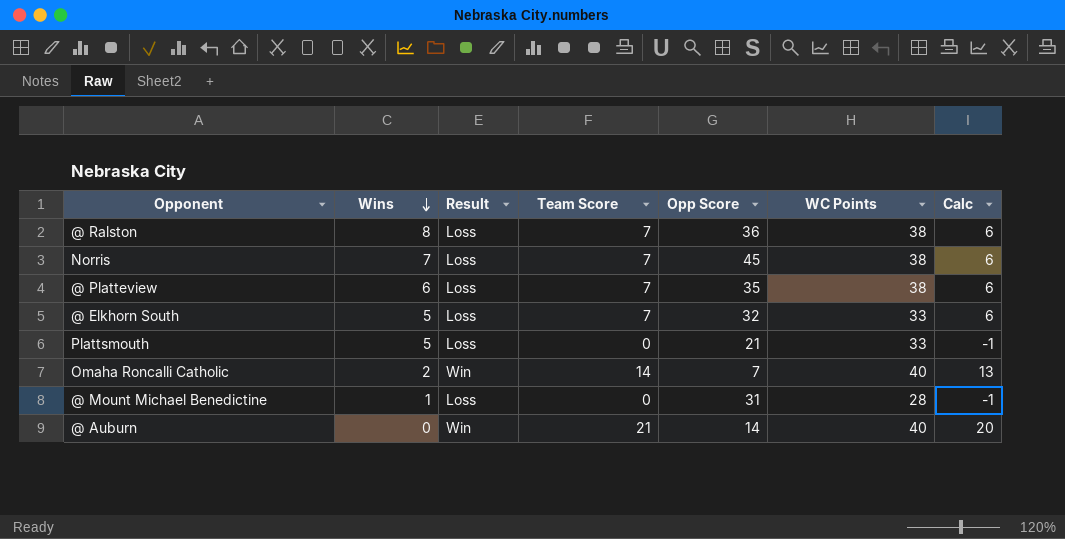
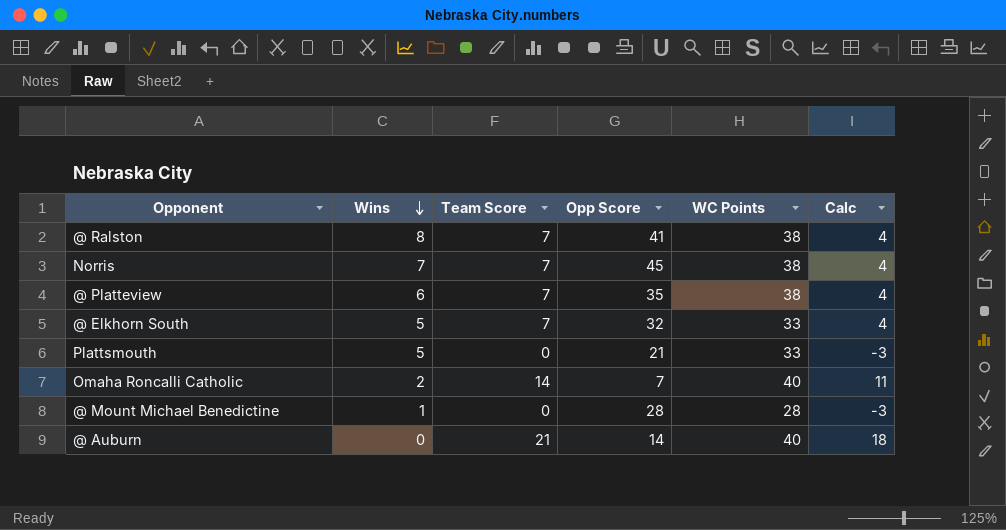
column Result | position: 3 -> none
column Calc | formula: [Team Score] - 1 -> [Team Score] - 3
@ Ralston | Opp Score: 36 -> 41
@ Mount Michael Benedictine | Opp Score: 31 -> 28

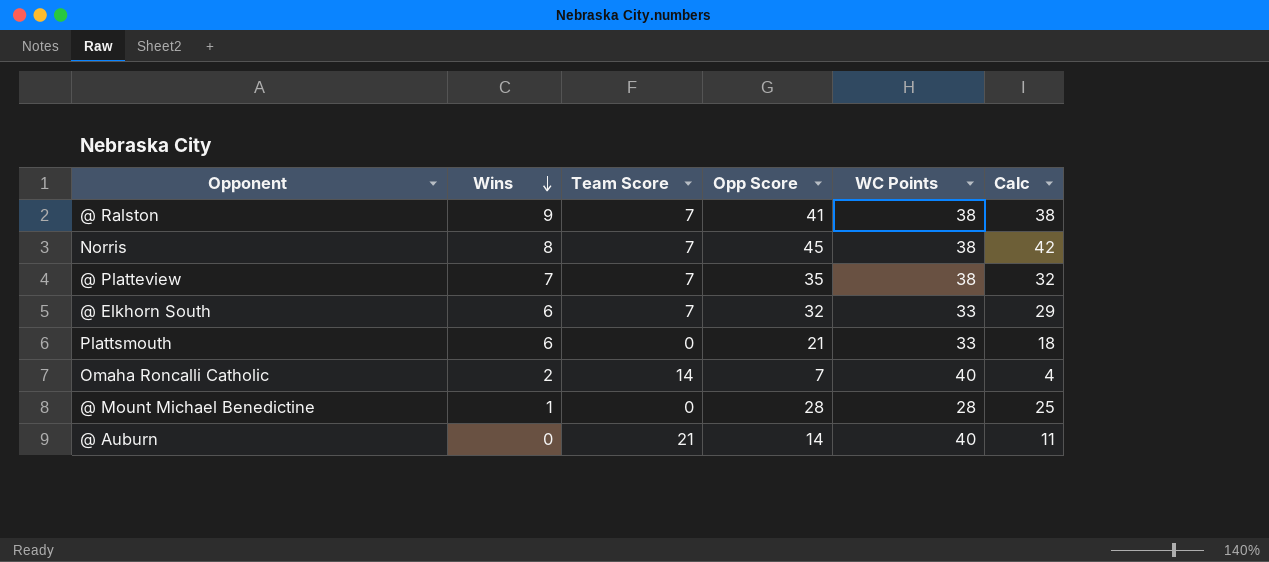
column Calc | formula: [Team Score] - 3 -> [Opp Score] - 3
@ Ralston | Wins: 8 -> 9
Norris | Wins: 7 -> 8
@ Platteview | Wins: 6 -> 7
@ Elkhorn South | Wins: 5 -> 6
Plattsmouth | Wins: 5 -> 6

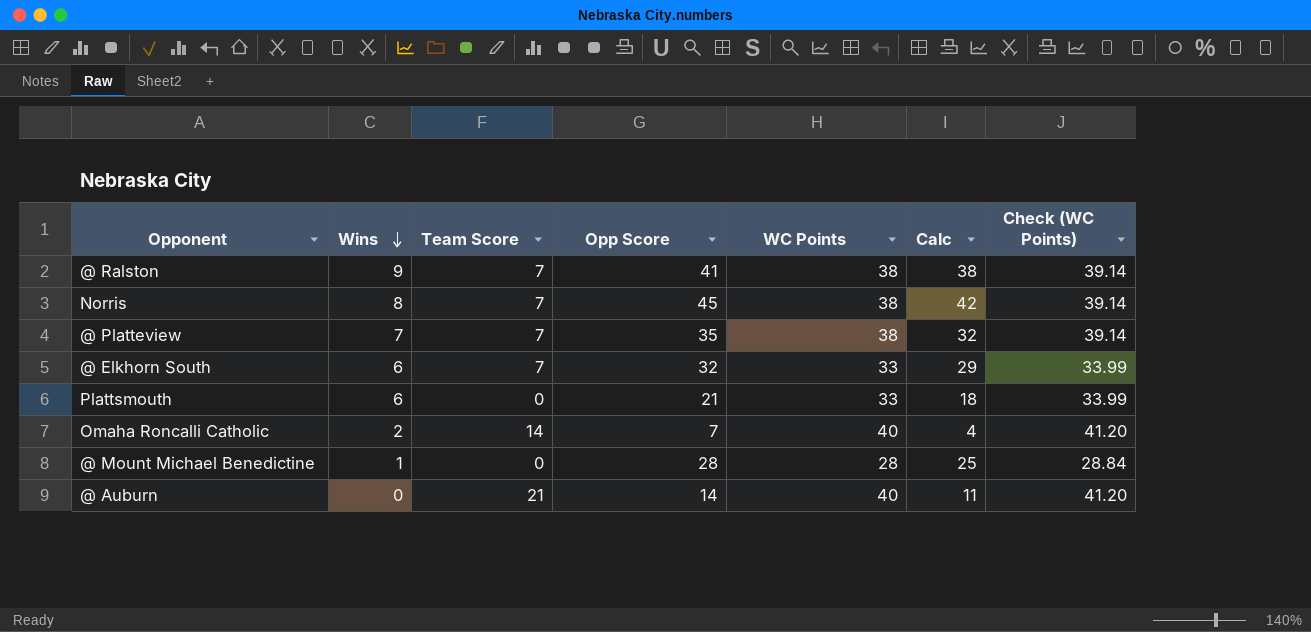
column Check (WC Points) | formula: none -> [WC Points] * 1.03

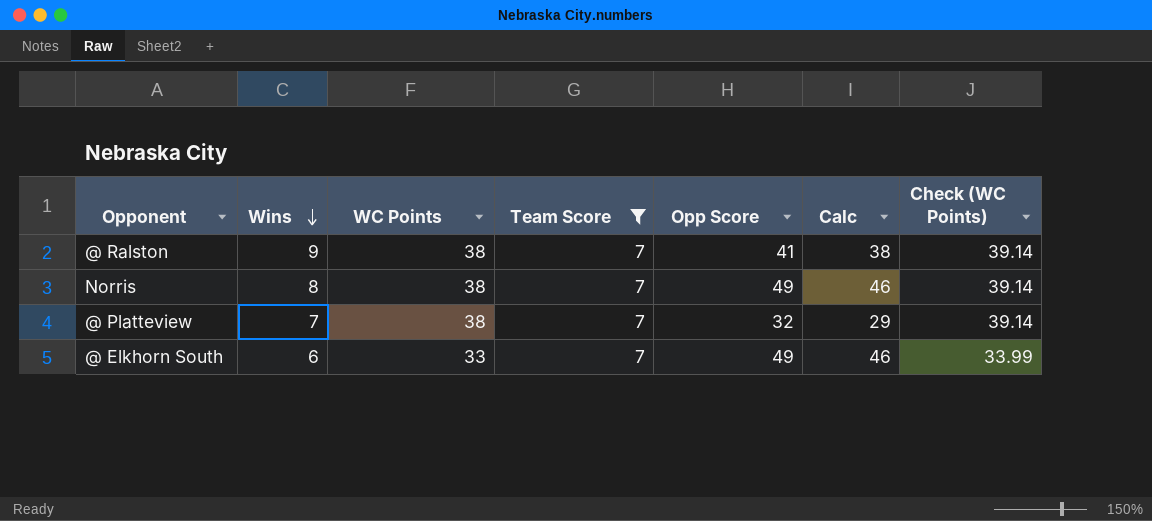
filter: none -> Team Score = 7
column WC Points | position: 5 -> 3
Norris | Opp Score: 45 -> 49
Norris | Calc: 42 -> 46
@ Platteview | Opp Score: 35 -> 32
@ Platteview | Calc: 32 -> 29
@ Elkhorn South | Opp Score: 32 -> 49
@ Elkhorn South | Calc: 29 -> 46

